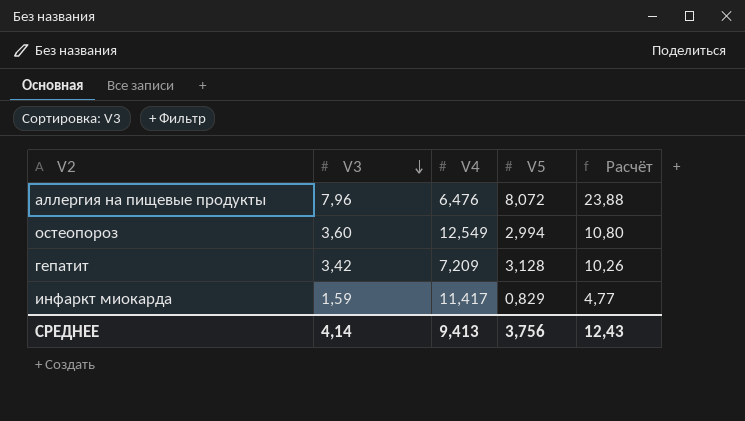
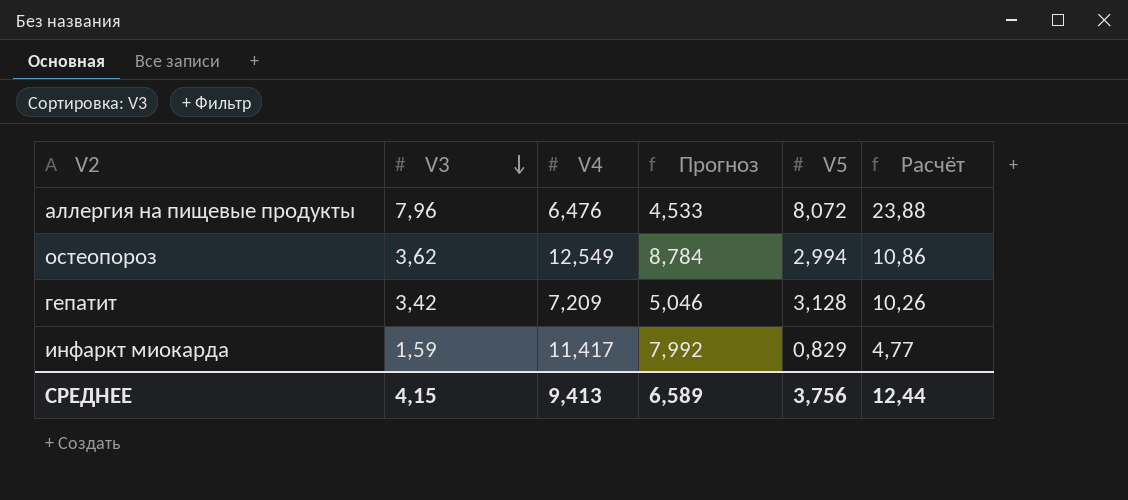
column Прогноз | formula: none -> [V4] * 0,7
остеопороз | V3: 3,60 -> 3,62
остеопороз | Расчёт: 10,80 -> 10,86
СРЕДНЕЕ | V3: 4,14 -> 4,15
СРЕДНЕЕ | Расчёт: 12,43 -> 12,44

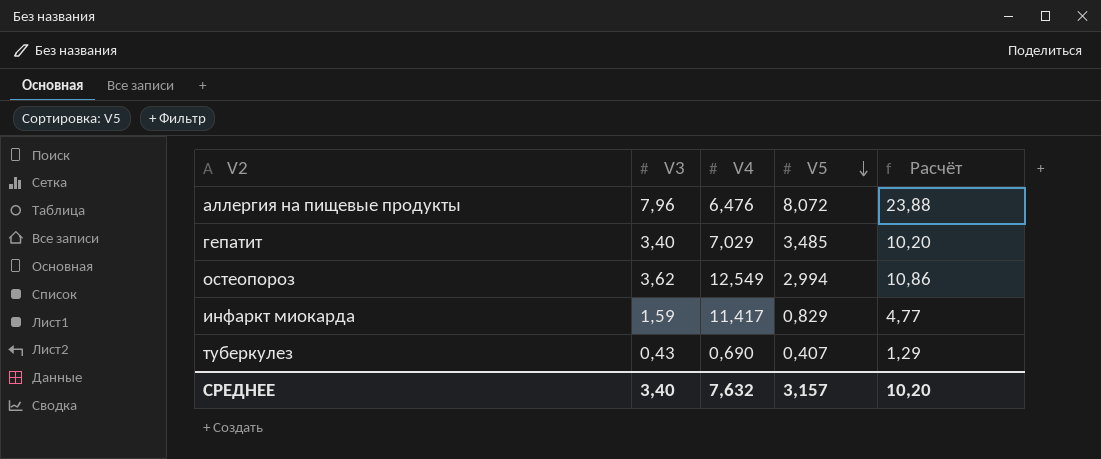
row order: V3 descending -> V5 descending
column Прогноз | formula: [V4] * 0,7 -> none
гепатит | V3: 3,42 -> 3,40
гепатит | V4: 7,209 -> 7,029
гепатит | V5: 3,128 -> 3,485
гепатит | Расчёт: 10,26 -> 10,20
row туберкулез: none -> 0,43 | 0,690 | 0,407 | 1,29
СРЕДНЕЕ | V3: 4,15 -> 3,40
СРЕДНЕЕ | V4: 9,413 -> 7,632
СРЕДНЕЕ | V5: 3,756 -> 3,157
СРЕДНЕЕ | Расчёт: 12,44 -> 10,20

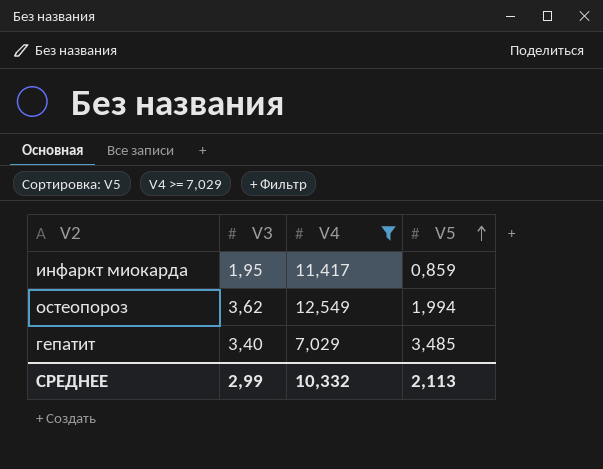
filter: none -> V4 >= 7,029
row order: V5 descending -> V5 ascending
column Расчёт | formula: [V3] * 3 -> none
инфаркт миокарда | V3: 1,59 -> 1,95
инфаркт миокарда | V5: 0,829 -> 0,859
остеопороз | V5: 2,994 -> 1,994
СРЕДНЕЕ | V3: 3,40 -> 2,99
СРЕДНЕЕ | V4: 7,632 -> 10,332
СРЕДНЕЕ | V5: 3,157 -> 2,113

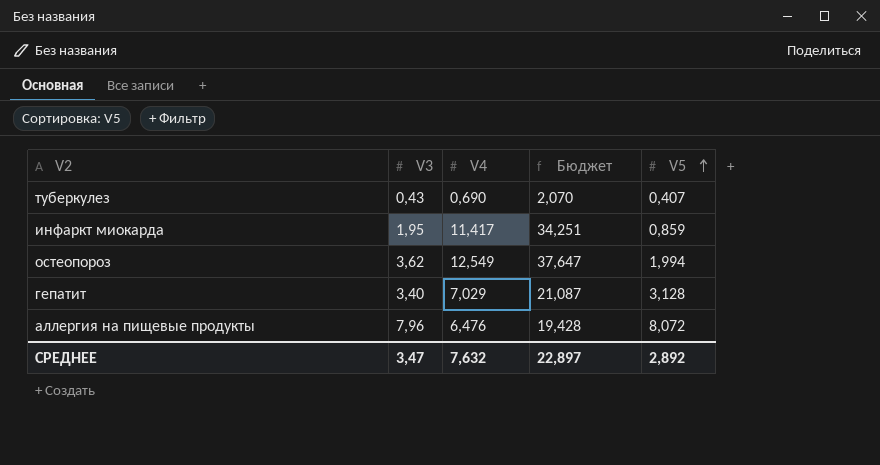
filter: V4 >= 7,029 -> none
column Бюджет | formula: none -> [V4] * 3
гепатит | V5: 3,485 -> 3,128
СРЕДНЕЕ | V3: 2,99 -> 3,47
СРЕДНЕЕ | V4: 10,332 -> 7,632
СРЕДНЕЕ | V5: 2,113 -> 2,892

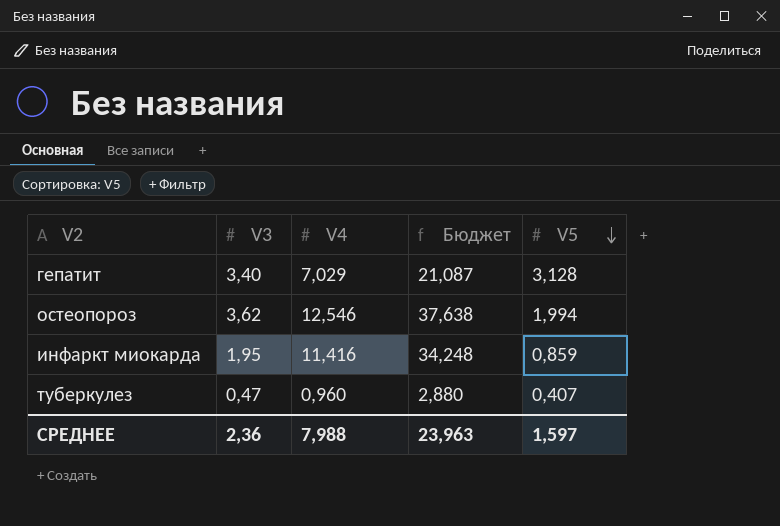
row order: V5 ascending -> V5 descending
row аллергия на пищевые продукты: 7,96 | 6,476 | 19,428 | 8,072 -> none
остеопороз | V4: 12,549 -> 12,546
остеопороз | Бюджет: 37,647 -> 37,638
инфаркт миокарда | V4: 11,417 -> 11,416
инфаркт миокарда | Бюджет: 34,251 -> 34,248
туберкулез | V3: 0,43 -> 0,47
туберкулез | V4: 0,690 -> 0,960
туберкулез | Бюджет: 2,070 -> 2,880
СРЕДНЕЕ | V3: 3,47 -> 2,36
СРЕДНЕЕ | V4: 7,632 -> 7,988
СРЕДНЕЕ | Бюджет: 22,897 -> 23,963
СРЕДНЕЕ | V5: 2,892 -> 1,597

